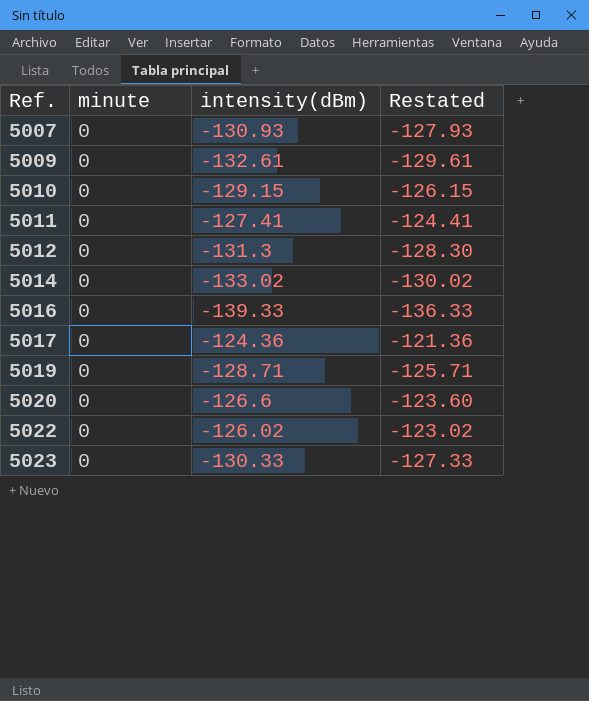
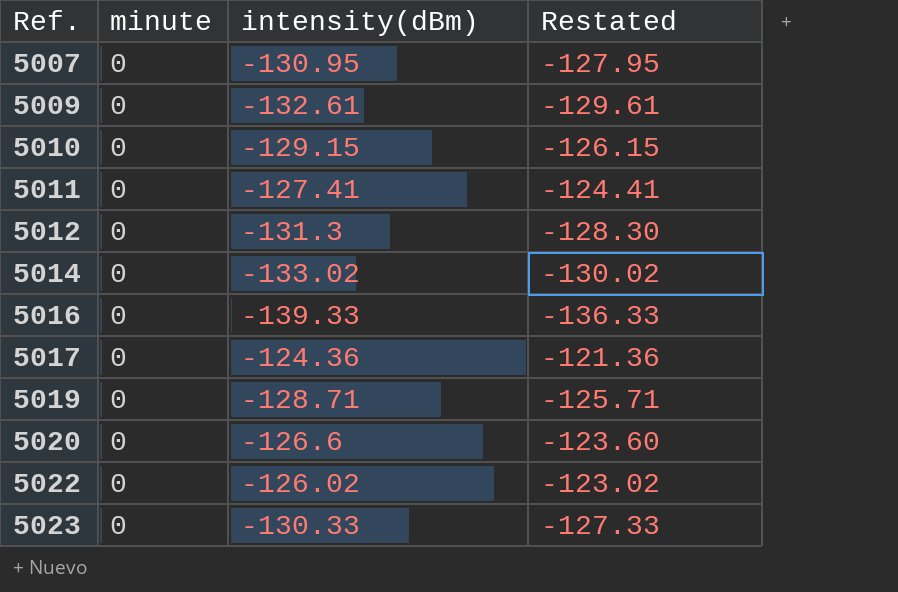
5007 | intensity(dBm): -130.93 -> -130.95
5007 | Restated: -127.93 -> -127.95

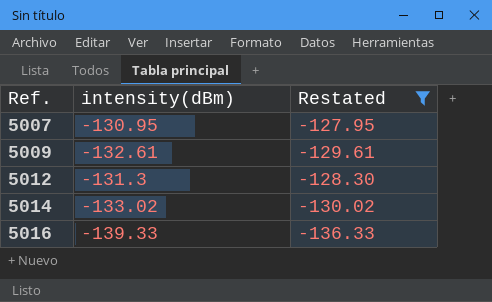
filter: none -> Restated <= -127.95
column minute | position: 2 -> none

